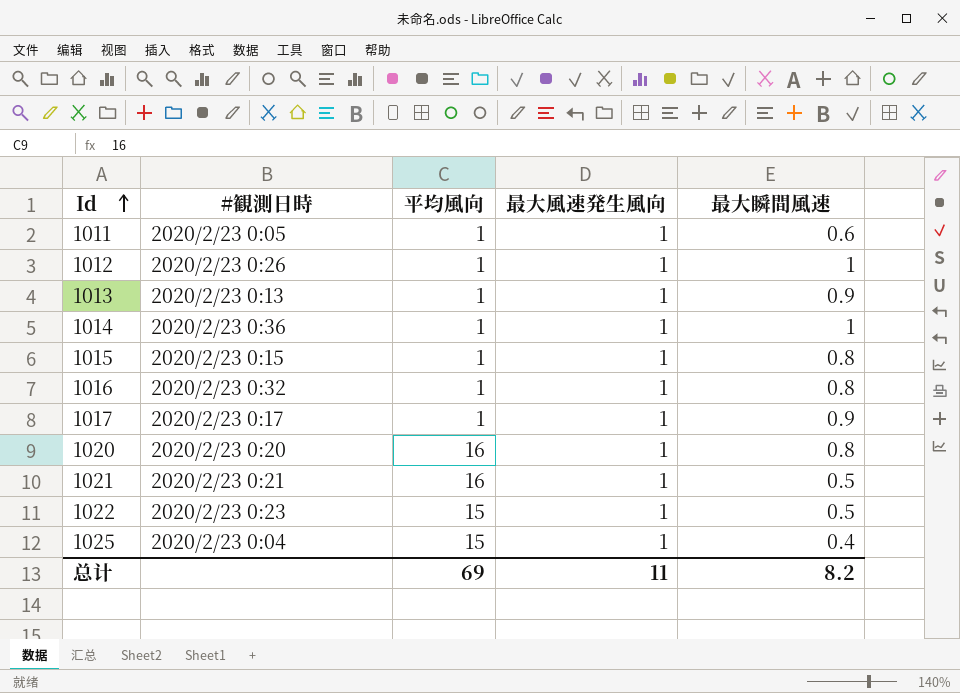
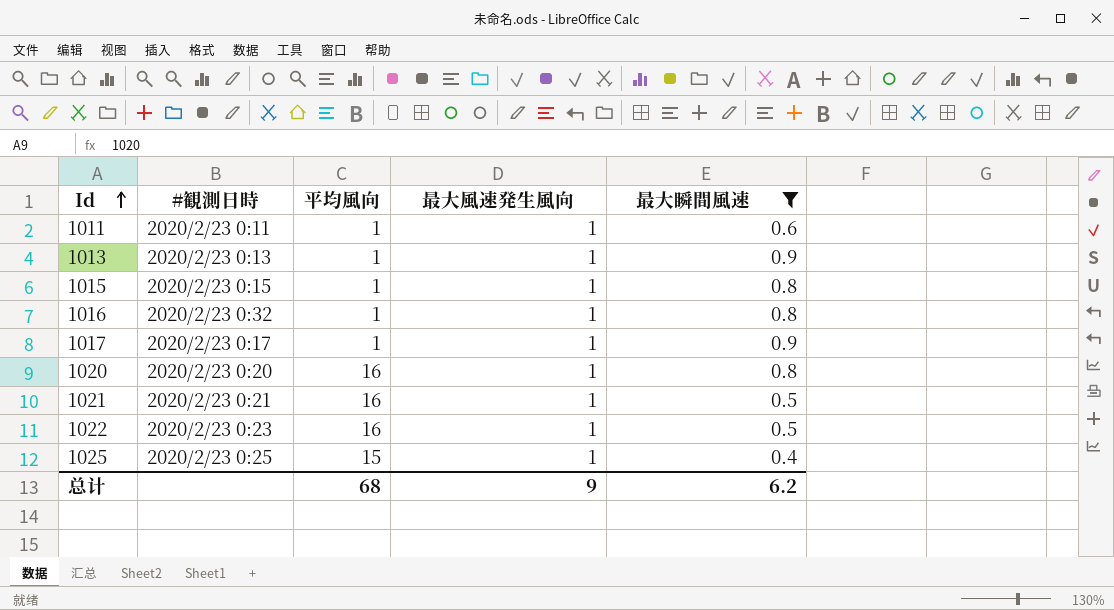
filter: none -> 最大瞬間風速 != 1
1011 | #観測日時: 2020/2/23 0:05 -> 2020/2/23 0:11
1022 | 平均風向: 15 -> 16
1025 | #観測日時: 2020/2/23 0:04 -> 2020/2/23 0:25
总计 | 平均風向: 69 -> 68
总计 | 最大風速発生風向: 11 -> 9
总计 | 最大瞬間風速: 8.2 -> 6.2

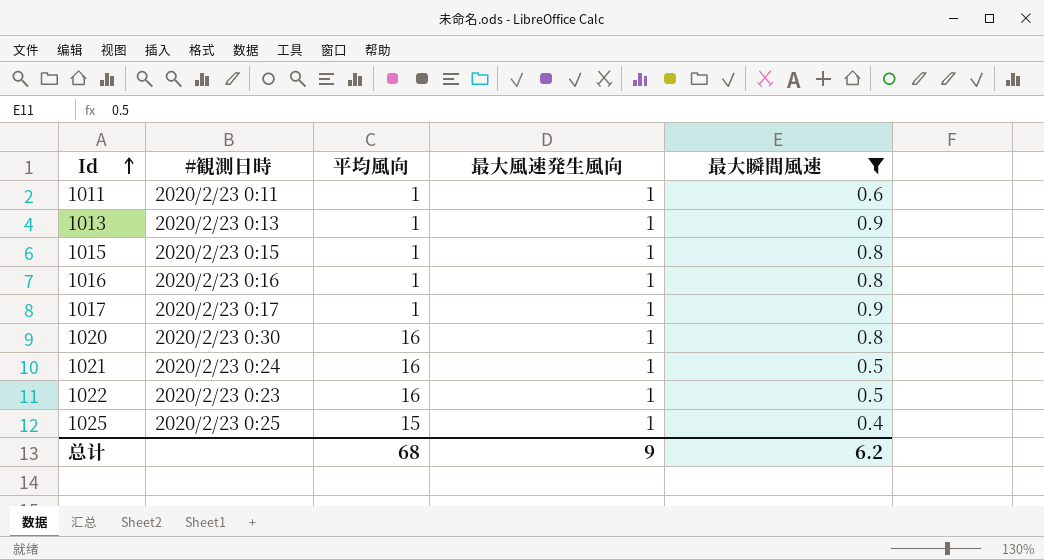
1016 | #観測日時: 2020/2/23 0:32 -> 2020/2/23 0:16
1020 | #観測日時: 2020/2/23 0:20 -> 2020/2/23 0:30
1021 | #観測日時: 2020/2/23 0:21 -> 2020/2/23 0:24

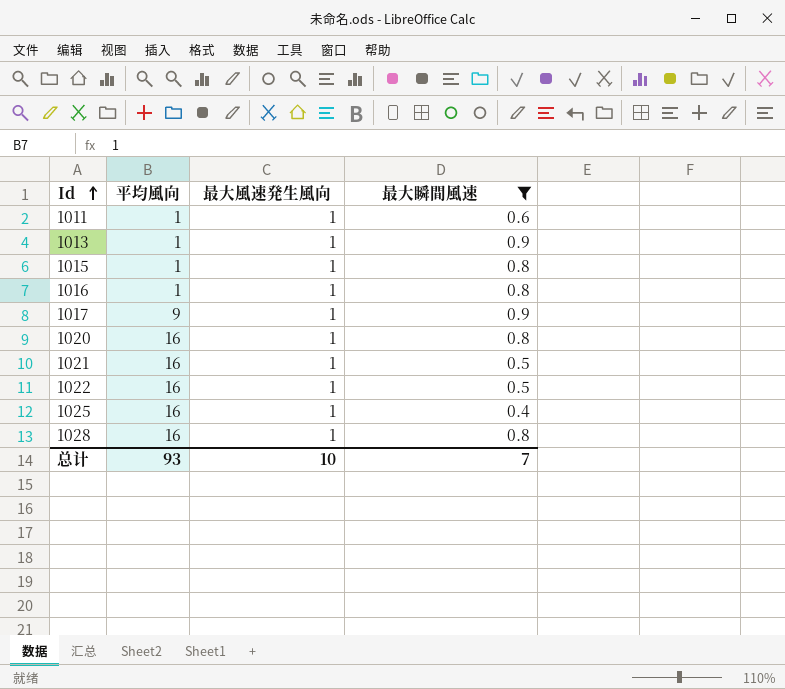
column #観測日時 | position: 2 -> none
1017 | 平均風向: 1 -> 9
1025 | 平均風向: 15 -> 16
row 1028: none -> 16 | 1 | 0.8
总计 | 平均風向: 68 -> 93
总计 | 最大風速発生風向: 9 -> 10
总计 | 最大瞬間風速: 6.2 -> 7

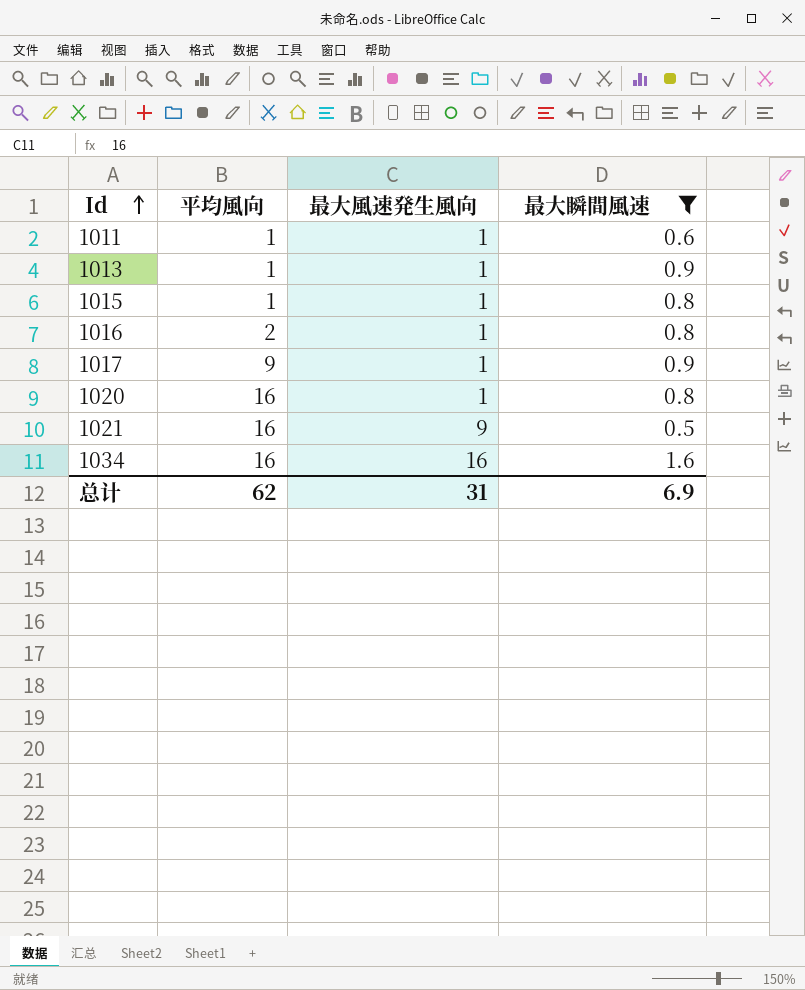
row 1022: 16 | 1 | 0.5 -> none
row 1025: 16 | 1 | 0.4 -> none
row 1028: 16 | 1 | 0.8 -> none
1016 | 平均風向: 1 -> 2
1021 | 最大風速発生風向: 1 -> 9
row 1034: none -> 16 | 16 | 1.6
总计 | 平均風向: 93 -> 62
总计 | 最大風速発生風向: 10 -> 31
总计 | 最大瞬間風速: 7 -> 6.9

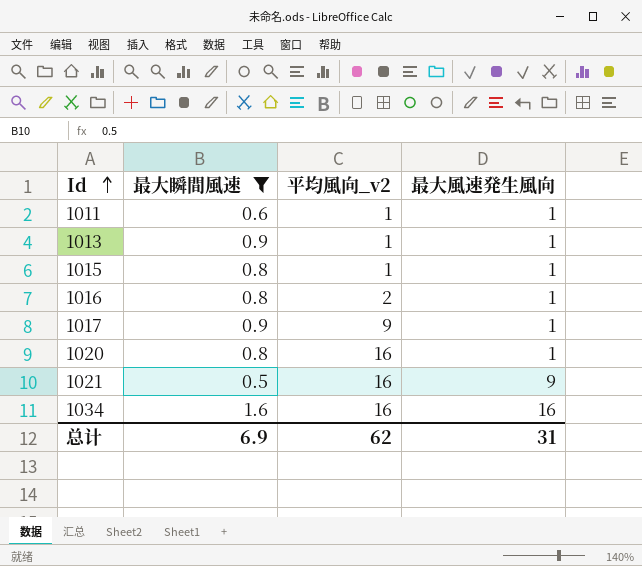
column 最大瞬間風速 | position: 4 -> 2
column name: 平均風向 -> 平均風向_v2

